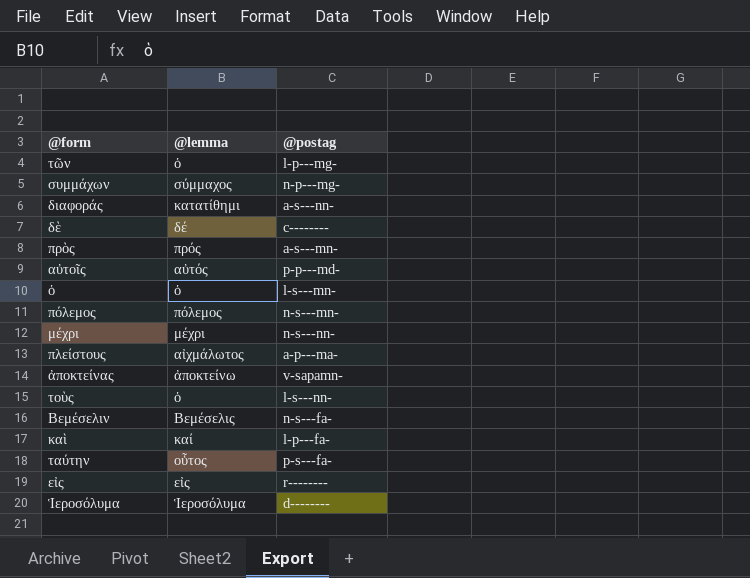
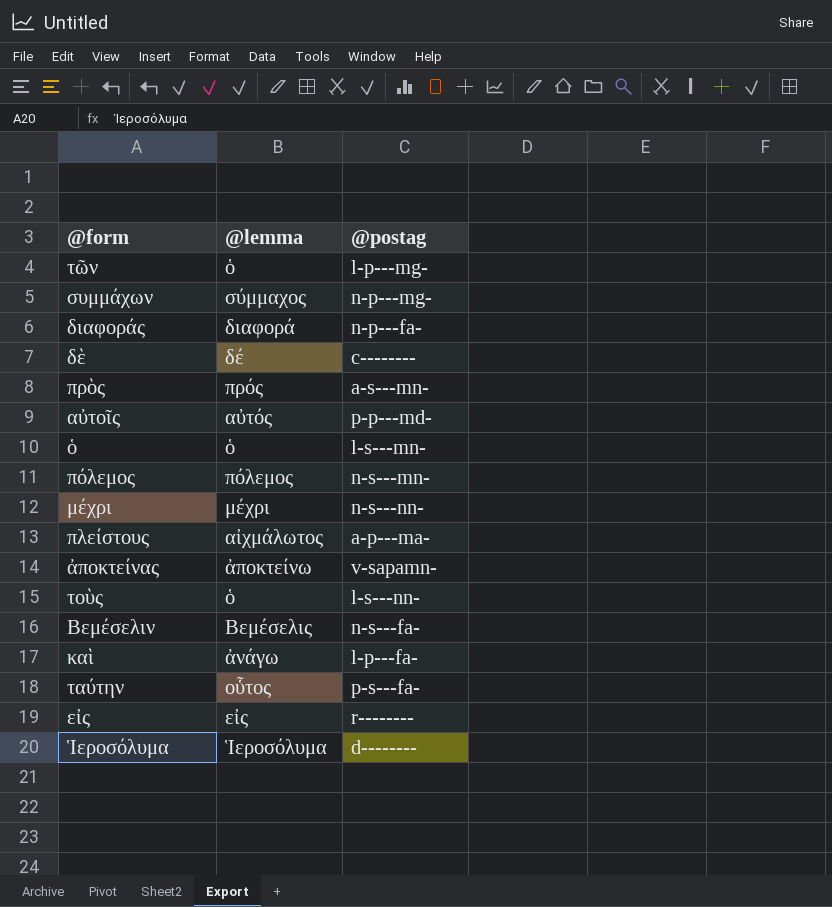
διαφοράς | @lemma: κατατίθημι -> διαφορά
διαφοράς | @postag: a-s---nn- -> n-p---fa-
καὶ | @lemma: καί -> ἀνάγω

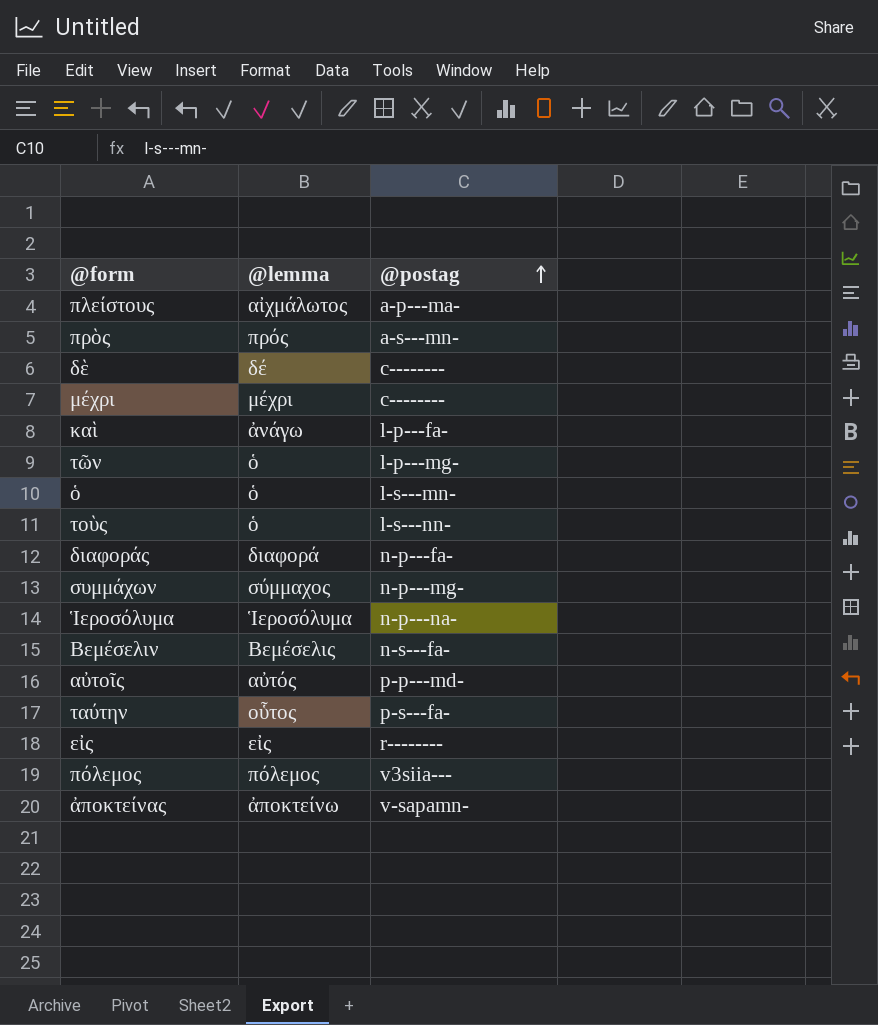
row order: none -> @postag ascending
μέχρι | @postag: n-s---nn- -> c--------
Ἱεροσόλυμα | @postag: d-------- -> n-p---na-
πόλεμος | @postag: n-s---mn- -> v3siia---

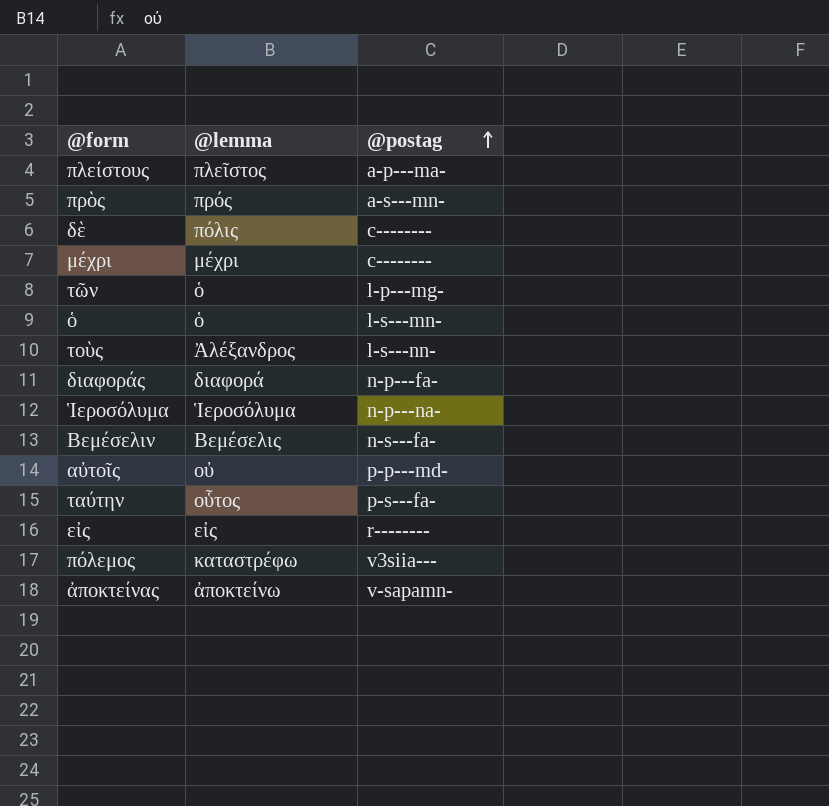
row καὶ: ἀνάγω | l-p---fa- -> none
row συμμάχων: σύμμαχος | n-p---mg- -> none
πλείστους | @lemma: αἰχμάλωτος -> πλεῖστος
δὲ | @lemma: δέ -> πόλις
τοὺς | @lemma: ὁ -> Ἀλέξανδρος
αὐτοῖς | @lemma: αὐτός -> οὐ
πόλεμος | @lemma: πόλεμος -> καταστρέφω

